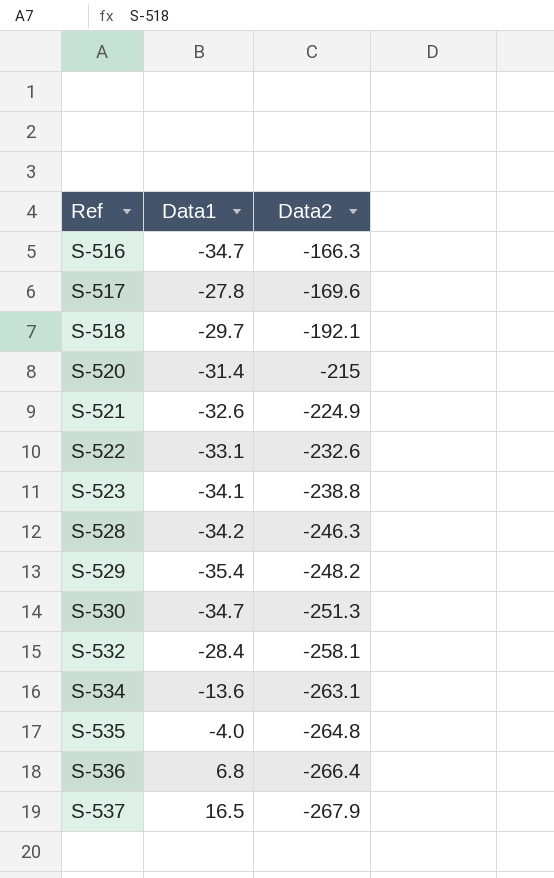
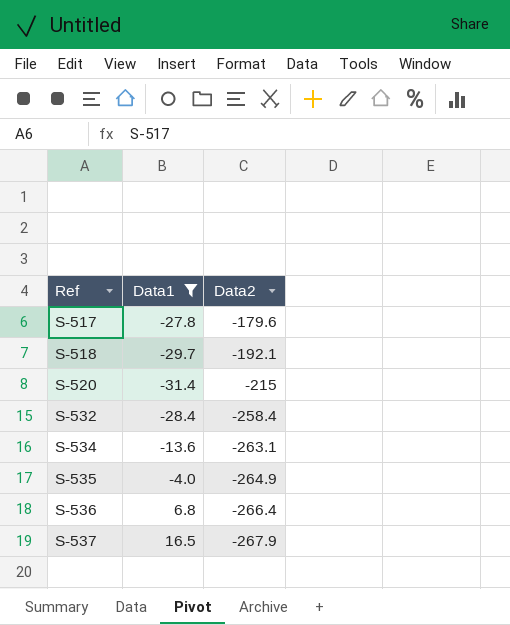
filter: none -> Data1 >= -31.4
S-517 | Data2: -169.6 -> -179.6
S-532 | Data2: -258.1 -> -258.4
S-535 | Data2: -264.8 -> -264.9

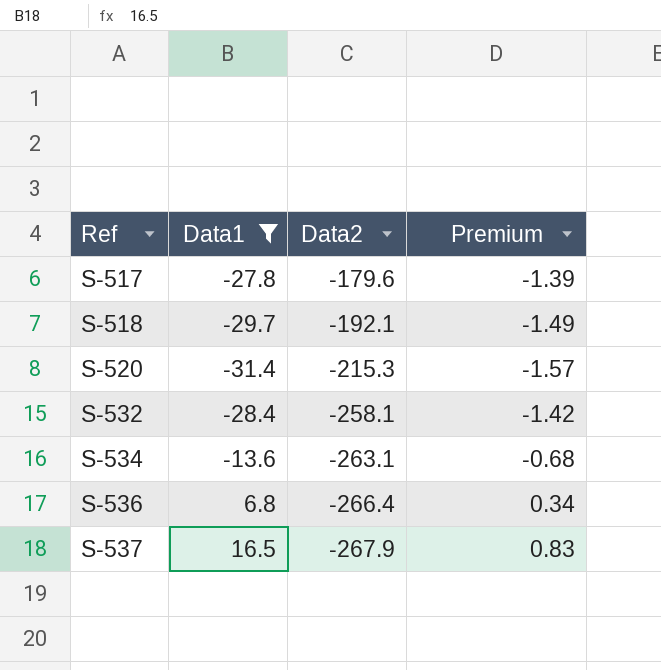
column Premium | formula: none -> [Data1] * 0.05
row S-535: -4.0 | -264.9 -> none
S-520 | Data2: -215 -> -215.3
S-532 | Data2: -258.4 -> -258.1

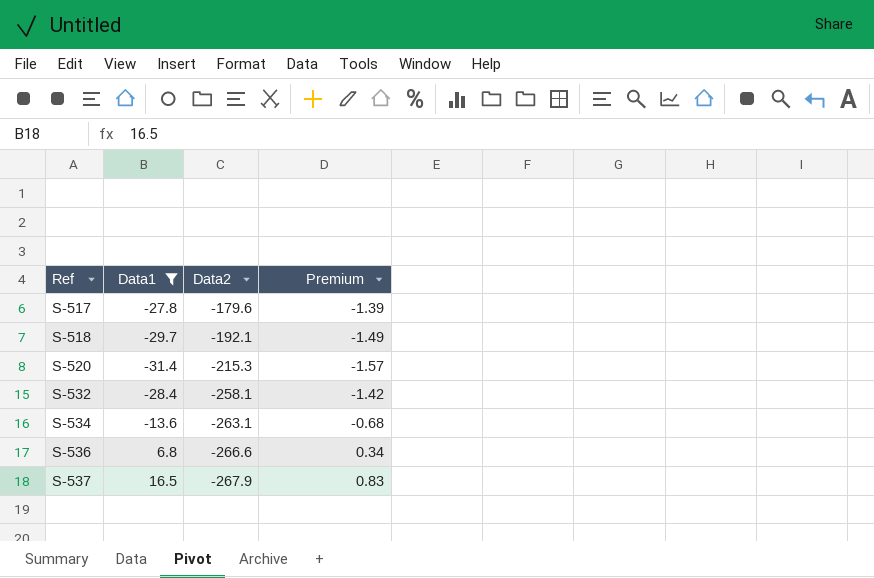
S-536 | Data2: -266.4 -> -266.6

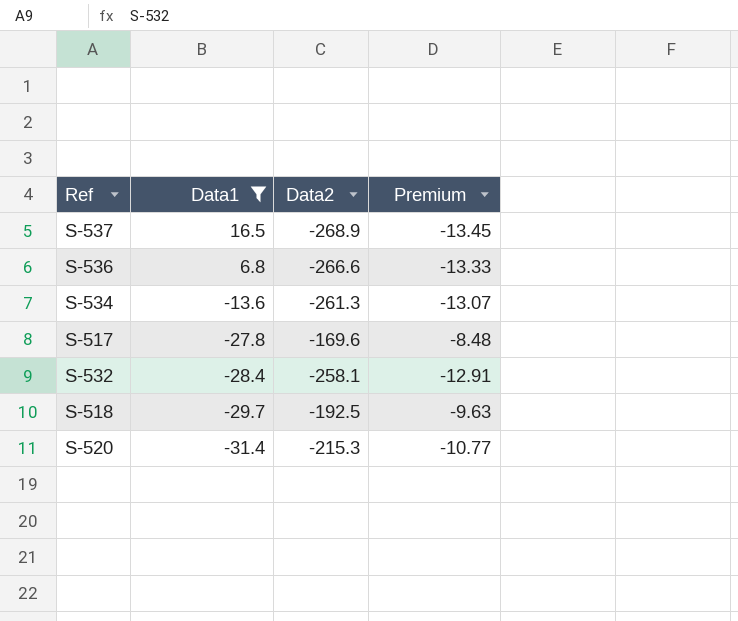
row order: Ref ascending -> Data1 descending
column Premium | formula: [Data1] * 0.05 -> [Data2] * 0.05
S-537 | Data2: -267.9 -> -268.9
S-534 | Data2: -263.1 -> -261.3
S-517 | Data2: -179.6 -> -169.6
S-518 | Data2: -192.1 -> -192.5

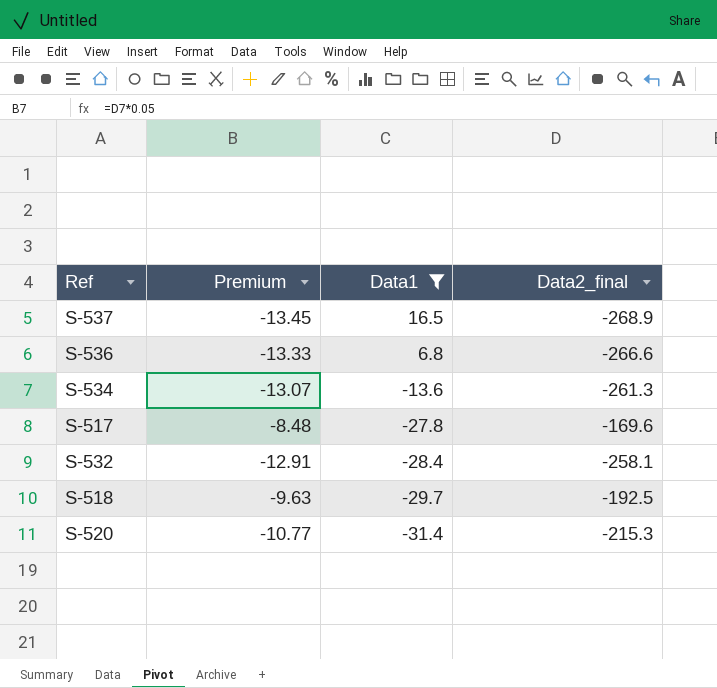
column Premium | position: 4 -> 2
column name: Data2 -> Data2_final

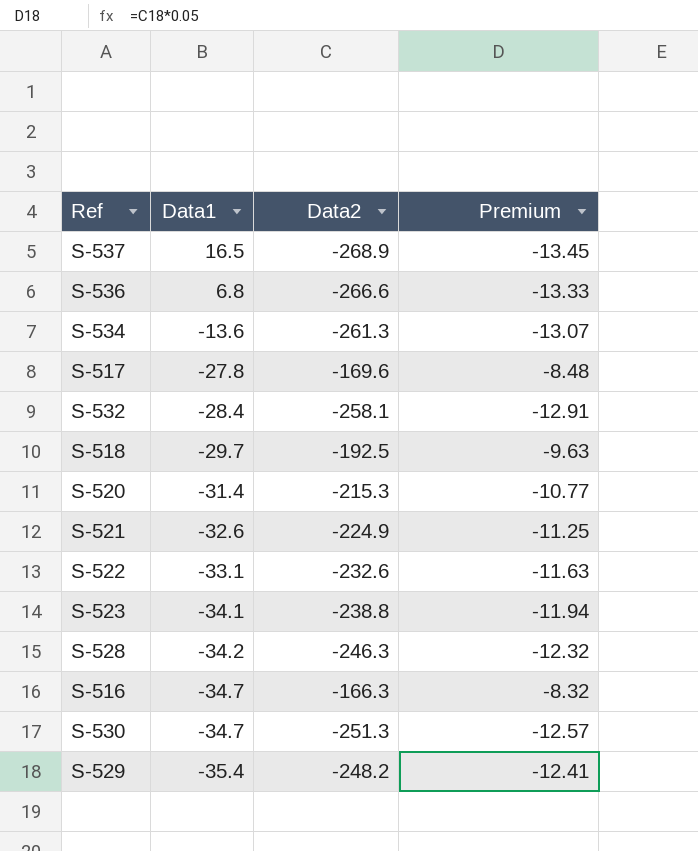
filter: Data1 >= -31.4 -> none
column name: Data2_final -> Data2
column Premium | position: 2 -> 4

